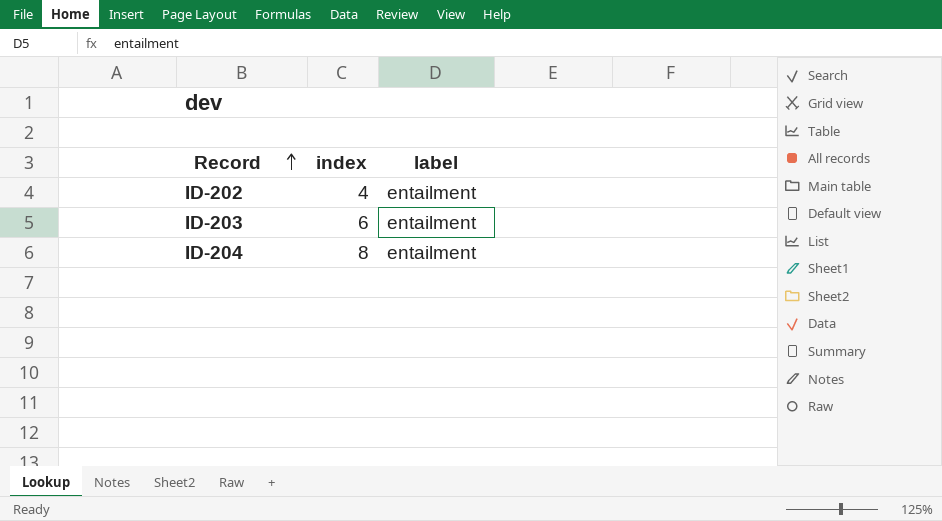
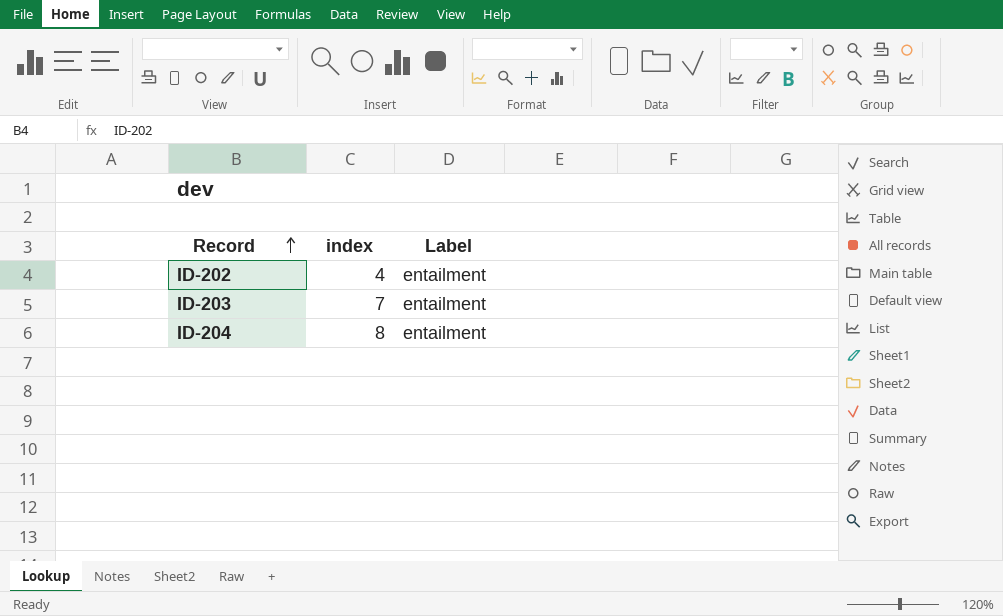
column name: label -> Label
ID-203 | index: 6 -> 7

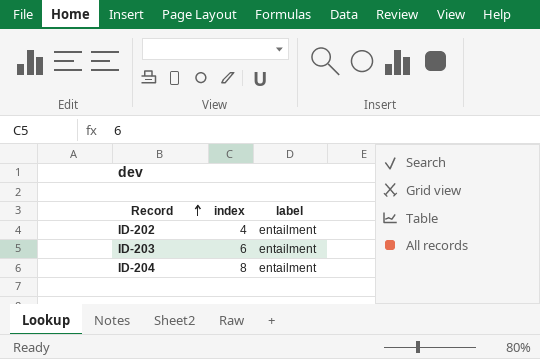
column name: Label -> label
ID-203 | index: 7 -> 6

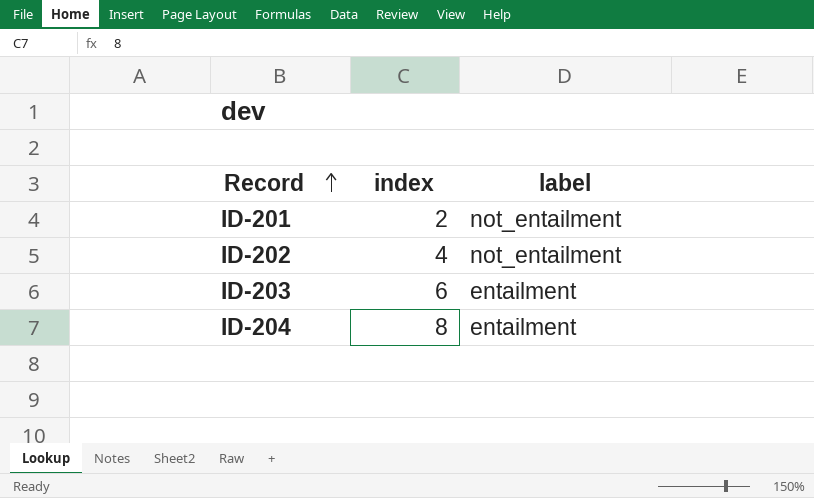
row ID-201: none -> 2 | not_entailment
ID-202 | label: entailment -> not_entailment

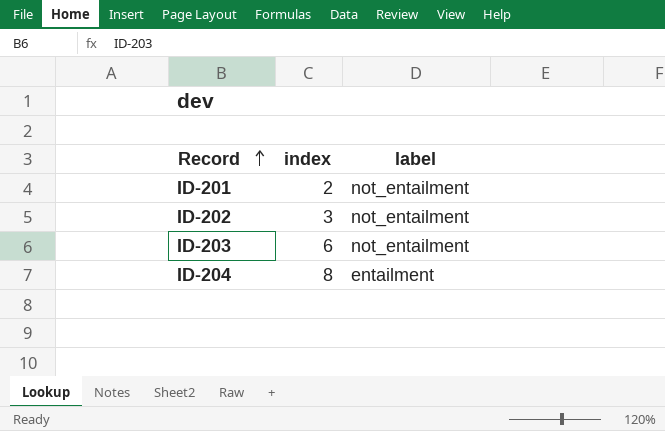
ID-202 | index: 4 -> 3
ID-203 | label: entailment -> not_entailment

